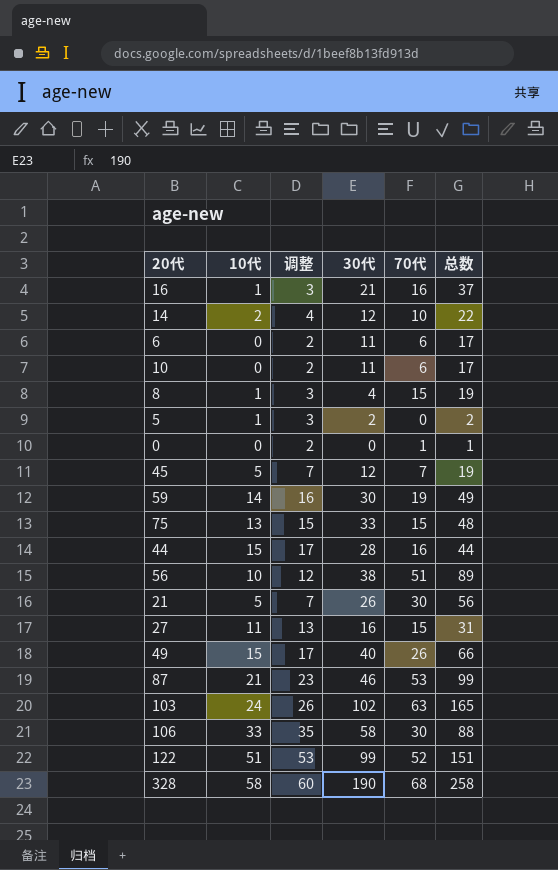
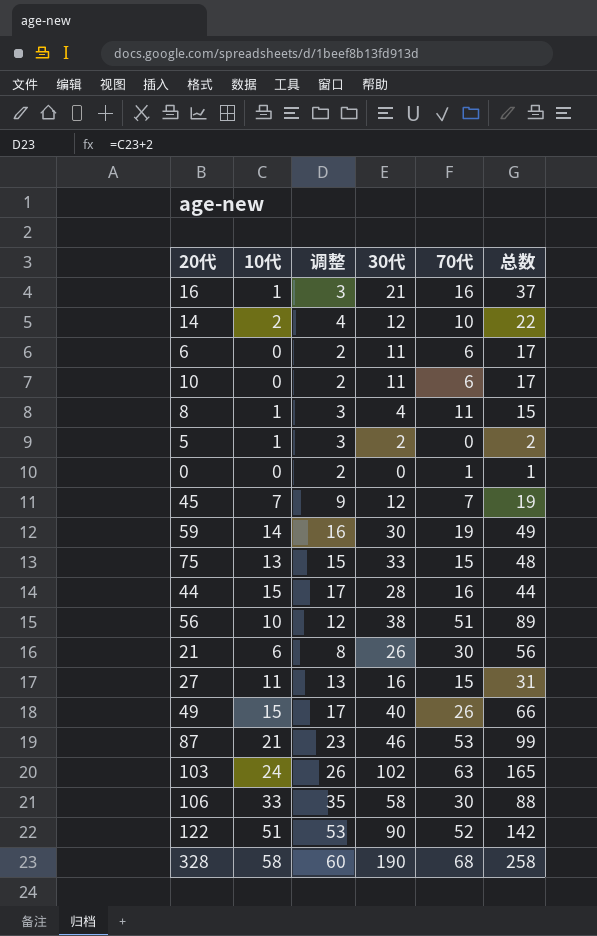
8 | 70代: 15 -> 11
8 | 总数: 19 -> 15
45 | 10代: 5 -> 7
45 | 调整: 7 -> 9
21 | 10代: 5 -> 6
21 | 调整: 7 -> 8
122 | 30代: 99 -> 90
122 | 总数: 151 -> 142

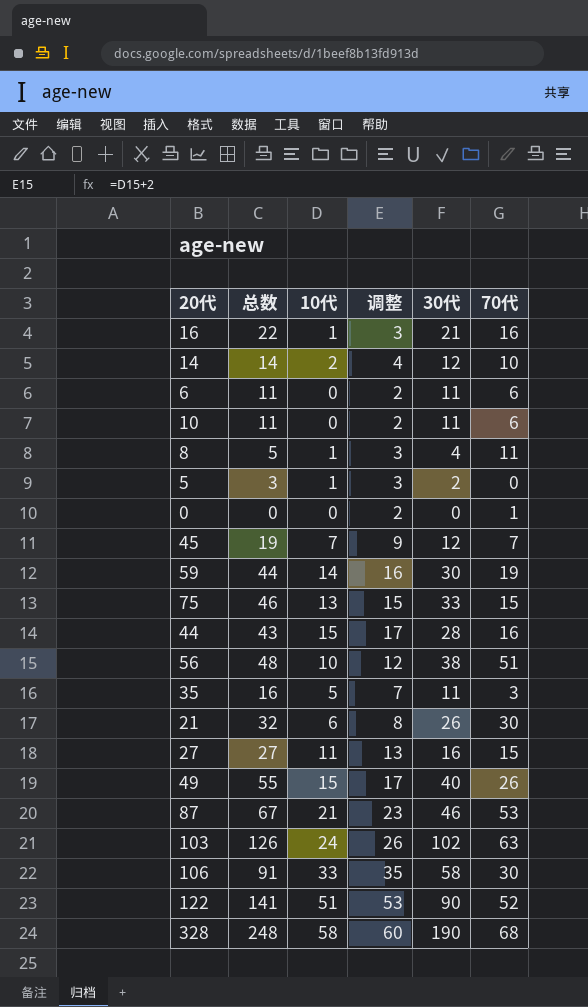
column 总数 | formula: [30代] + [70代] -> [10代] + [30代]
column 总数 | position: 6 -> 2
row 35: none -> 16 | 5 | 7 | 11 | 3

